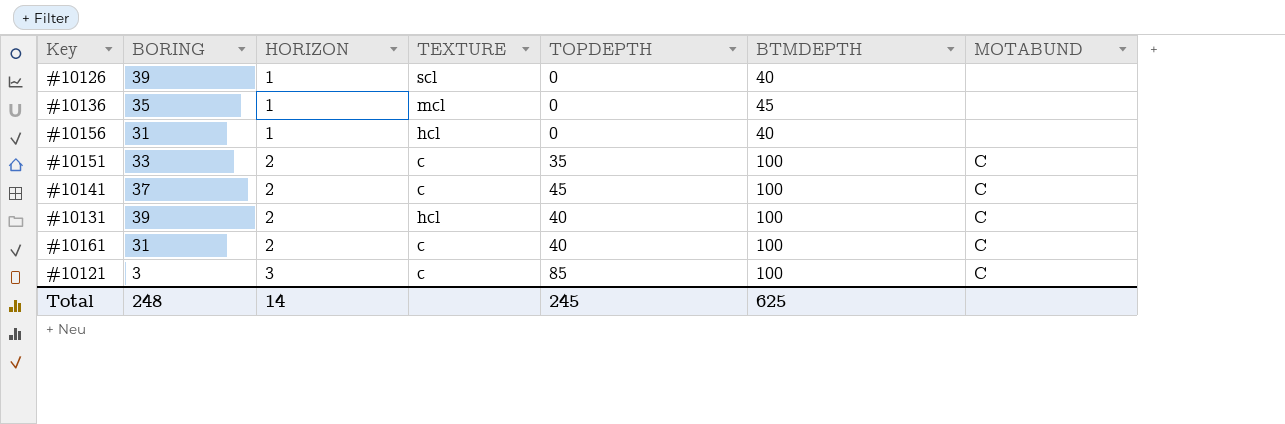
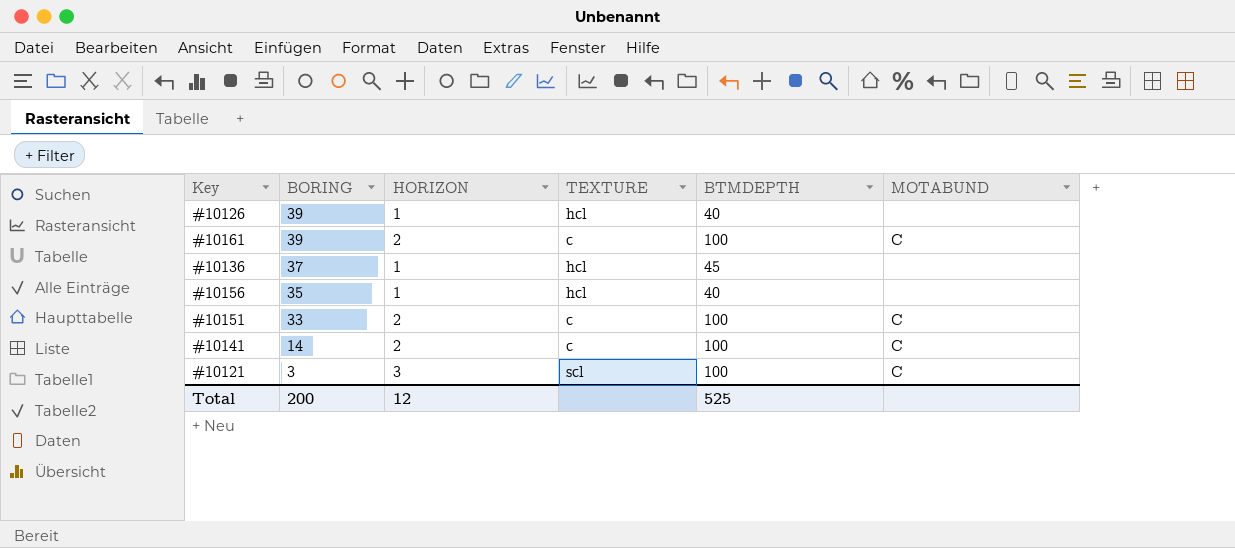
row order: HORIZON ascending -> BORING descending
column TOPDEPTH | position: 5 -> none
row #10131: 39 | 2 | hcl | 40 | 100 | C -> none
#10126 | TEXTURE: scl -> hcl
#10161 | BORING: 31 -> 39
#10136 | BORING: 35 -> 37
#10136 | TEXTURE: mcl -> hcl
#10156 | BORING: 31 -> 35
#10141 | BORING: 37 -> 14
#10121 | TEXTURE: c -> scl
Total | BORING: 248 -> 200
Total | HORIZON: 14 -> 12
Total | BTMDEPTH: 625 -> 525

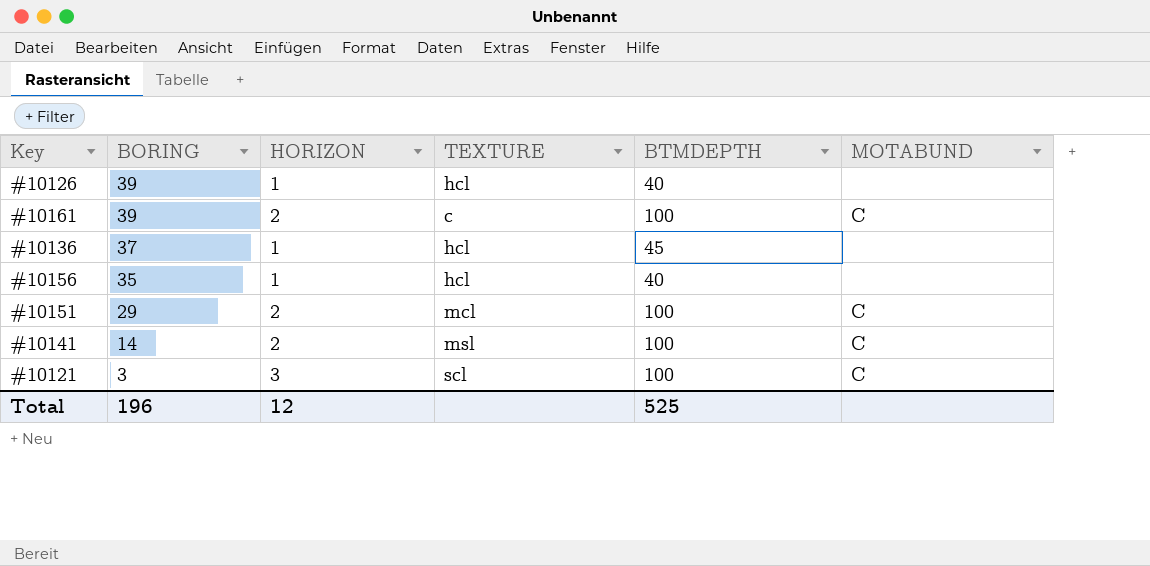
#10151 | BORING: 33 -> 29
#10151 | TEXTURE: c -> mcl
#10141 | TEXTURE: c -> msl
Total | BORING: 200 -> 196

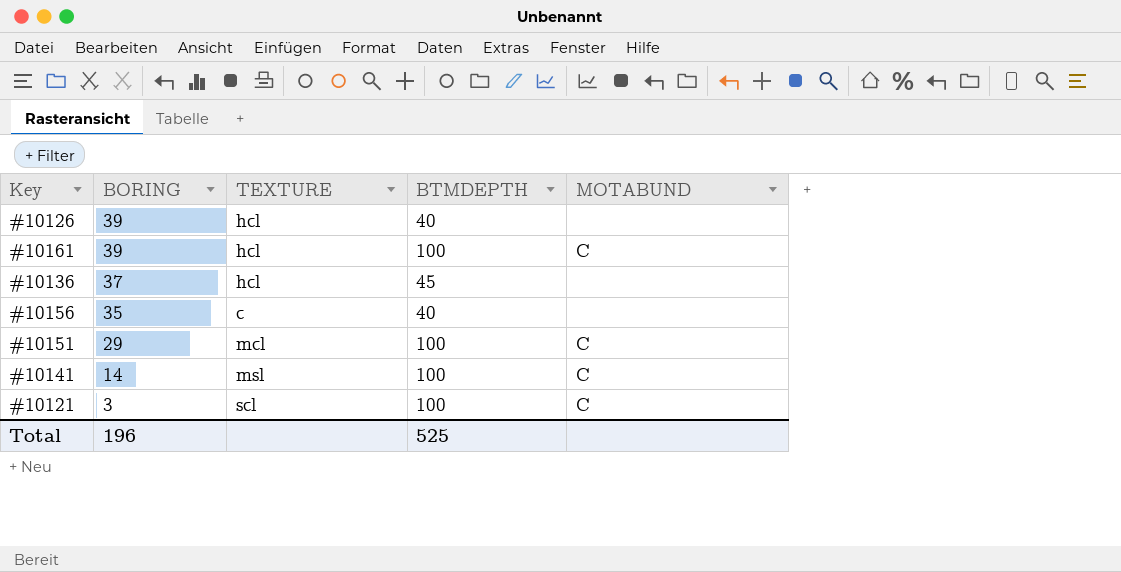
column HORIZON | position: 3 -> none
#10161 | TEXTURE: c -> hcl
#10156 | TEXTURE: hcl -> c

